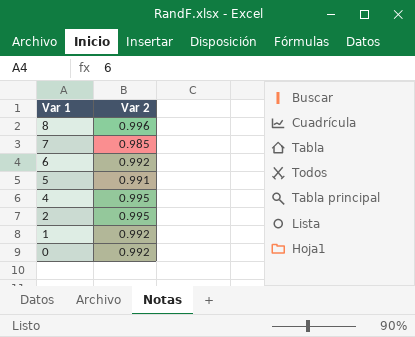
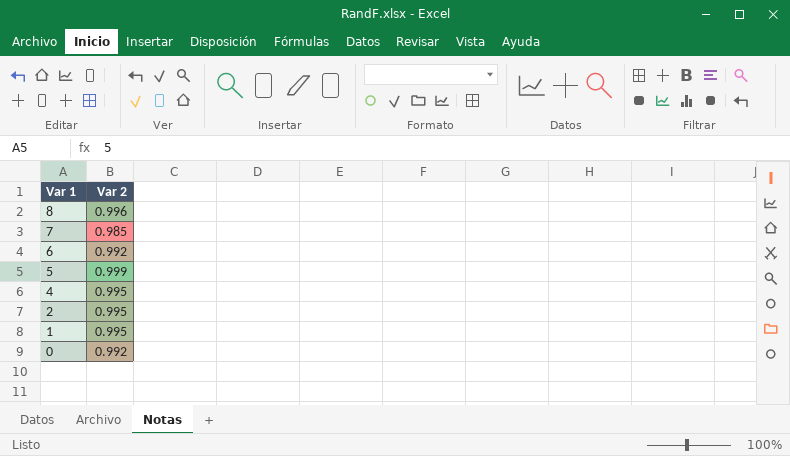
5 | Var 2: 0.991 -> 0.999
1 | Var 2: 0.992 -> 0.995

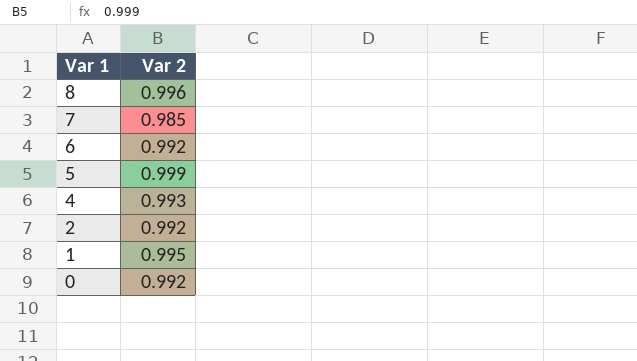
4 | Var 2: 0.995 -> 0.993
2 | Var 2: 0.995 -> 0.992

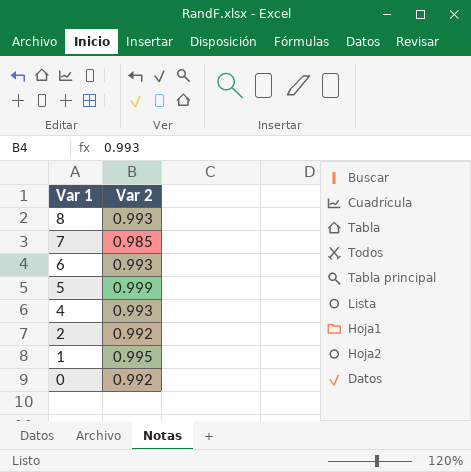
8 | Var 2: 0.996 -> 0.993
6 | Var 2: 0.992 -> 0.993

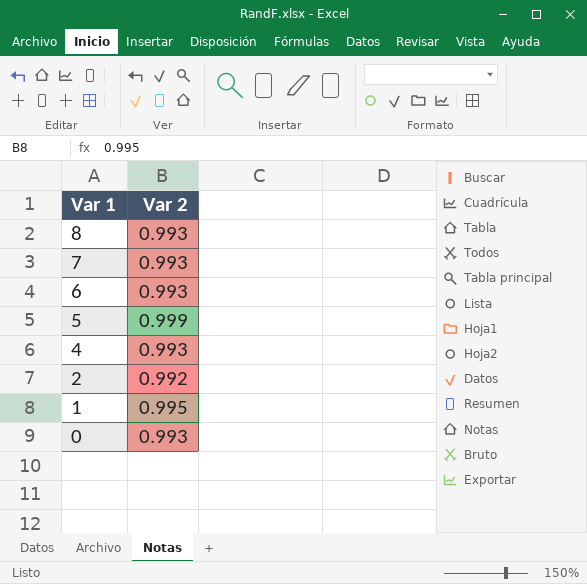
7 | Var 2: 0.985 -> 0.993
0 | Var 2: 0.992 -> 0.993

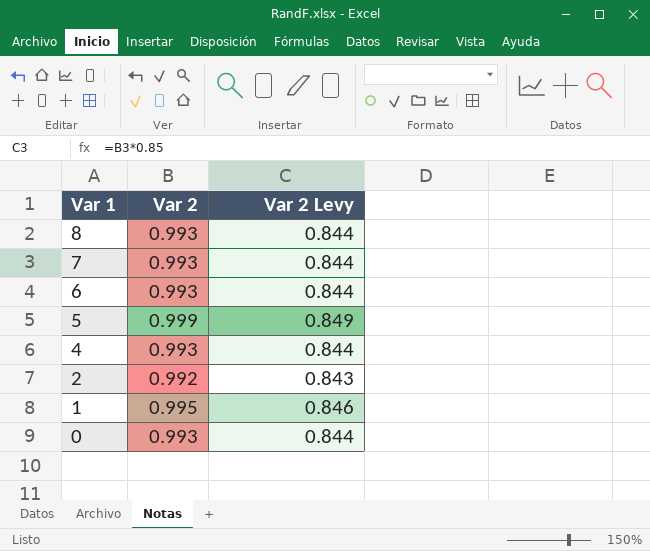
column Var 2 Levy | formula: none -> [Var 2] * 0.85

